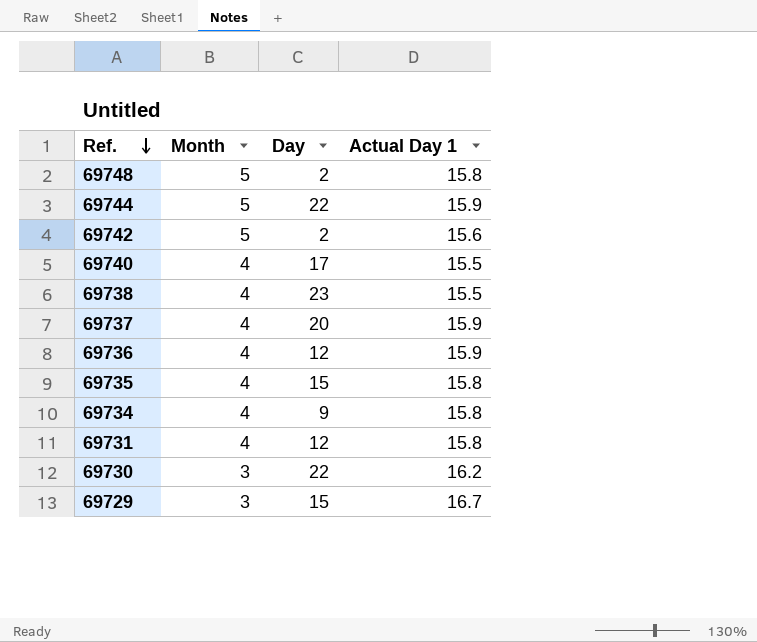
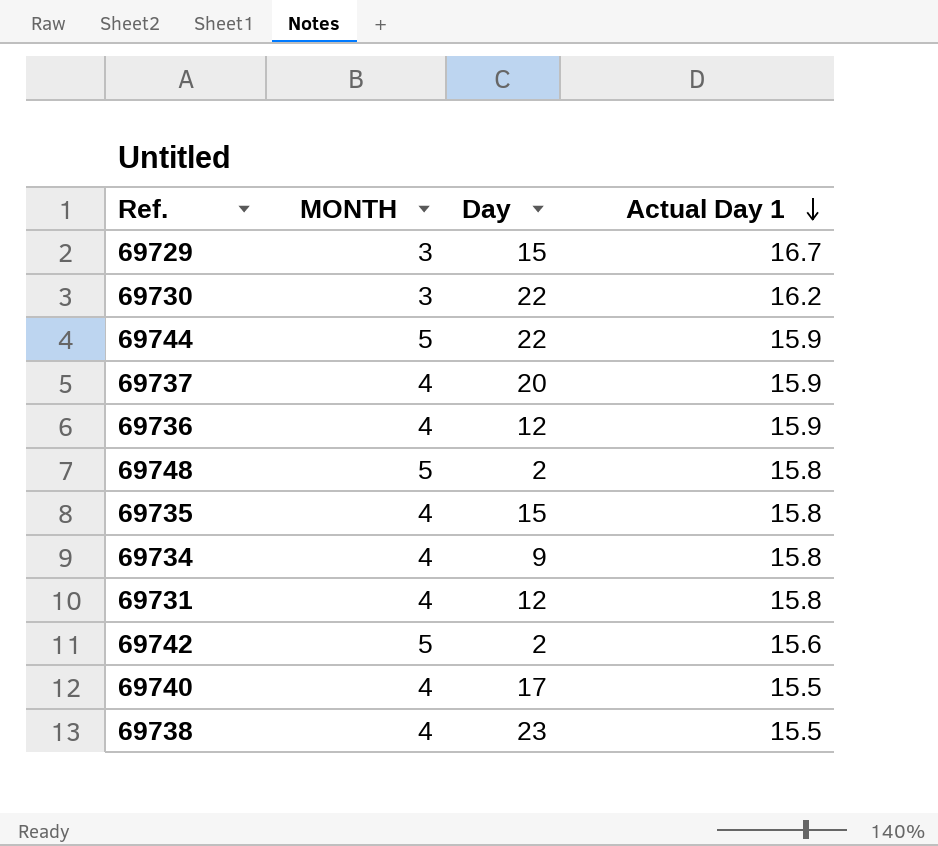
row order: Ref. descending -> Actual Day 1 descending
column name: Month -> MONTH

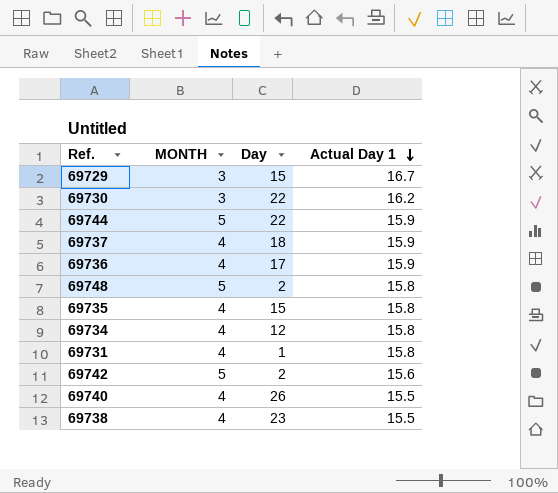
69737 | Day: 20 -> 18
69736 | Day: 12 -> 17
69734 | Day: 9 -> 12
69731 | Day: 12 -> 1
69740 | Day: 17 -> 26

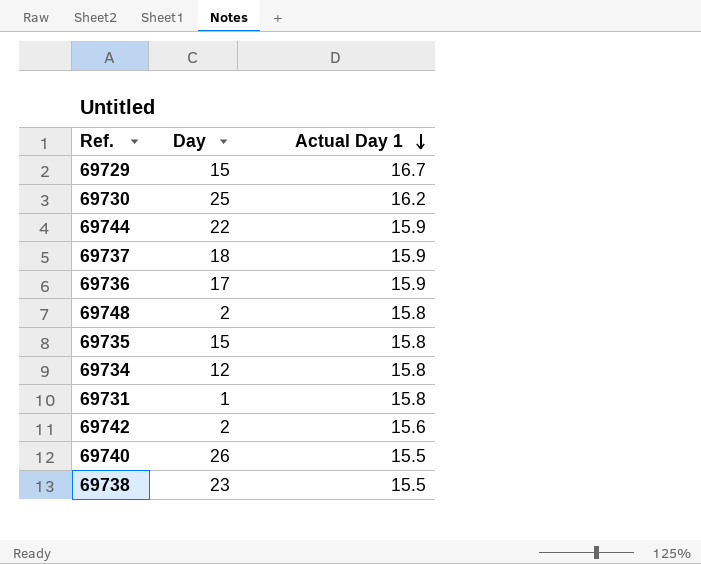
column MONTH | position: 2 -> none
69730 | Day: 22 -> 25

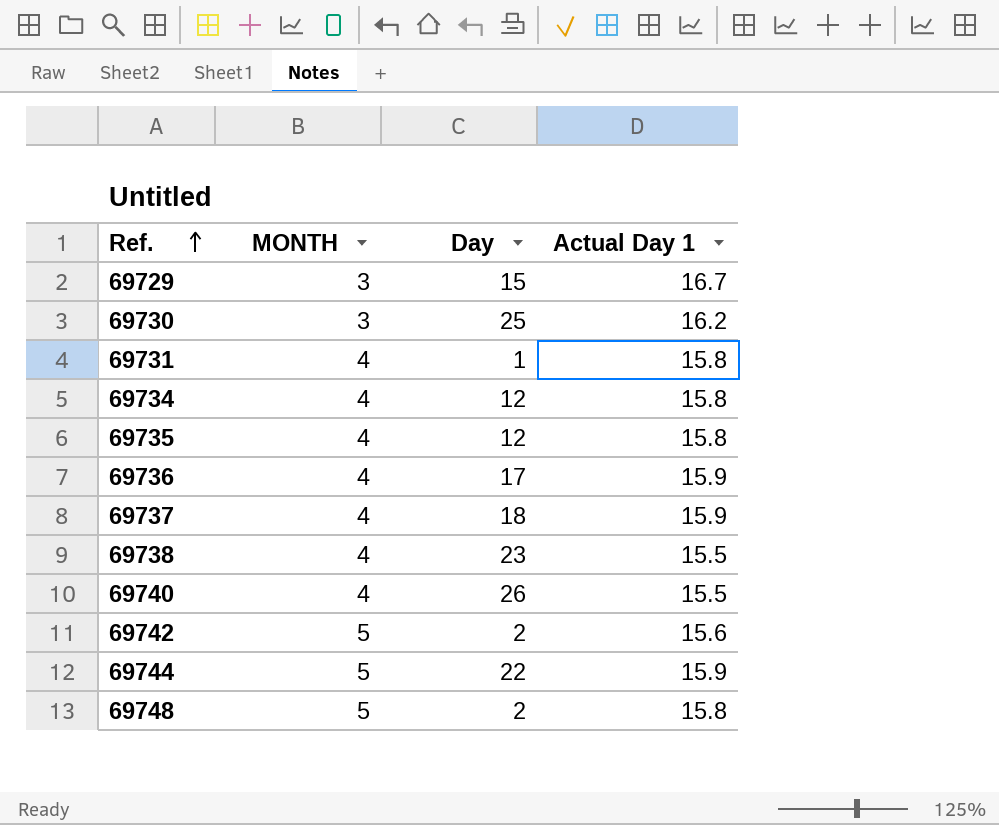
row order: Actual Day 1 descending -> Ref. ascending
column MONTH | position: none -> 2
69735 | Day: 15 -> 12

